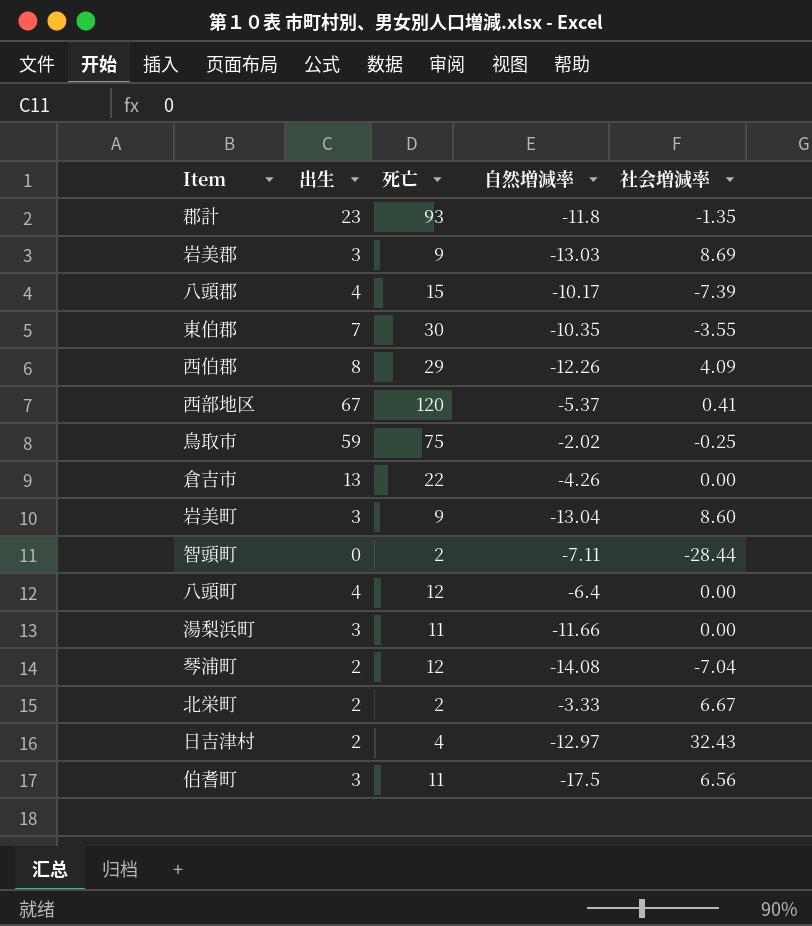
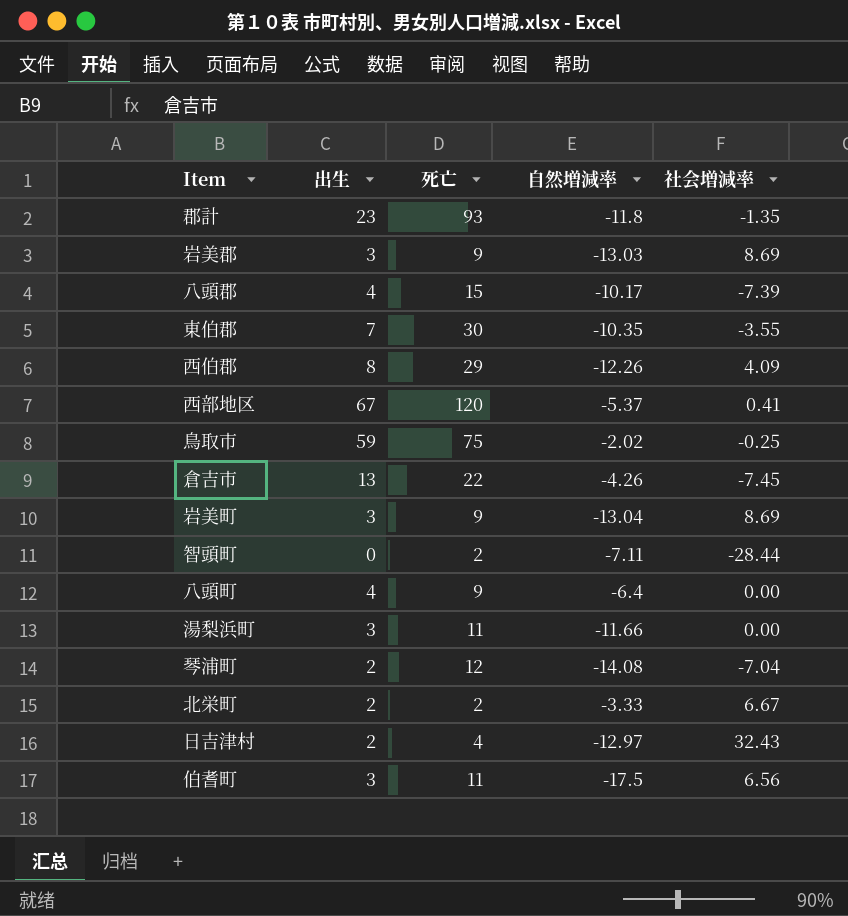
倉吉市 | 社会増減率: 0.00 -> -7.45
岩美町 | 社会増減率: 8.60 -> 8.69
八頭町 | 死亡: 12 -> 9

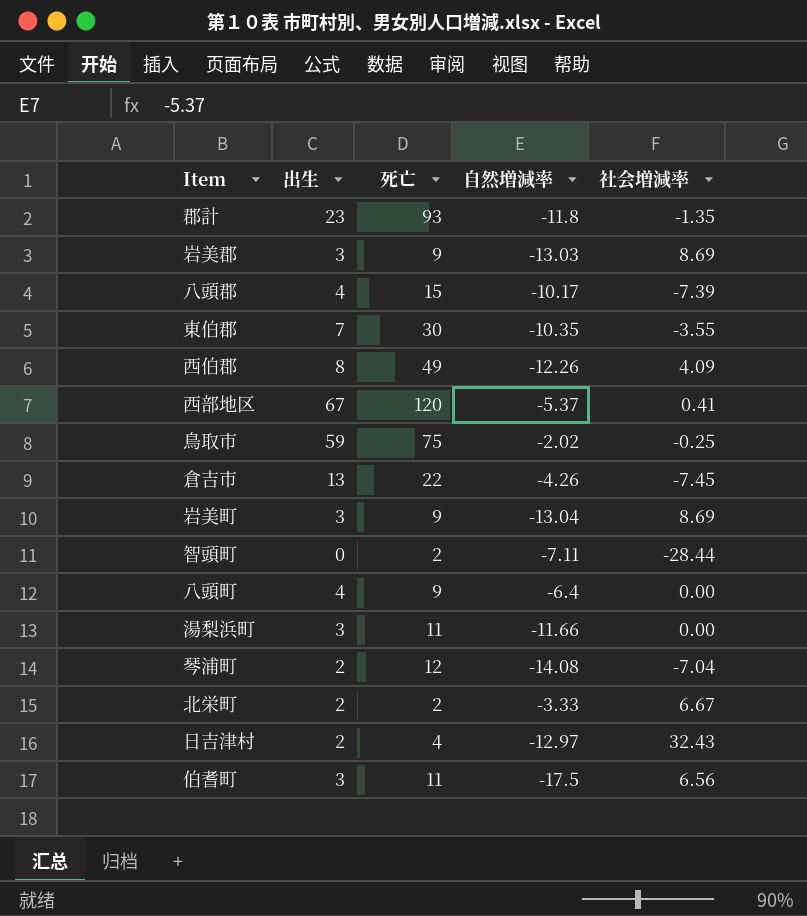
西伯郡 | 死亡: 29 -> 49

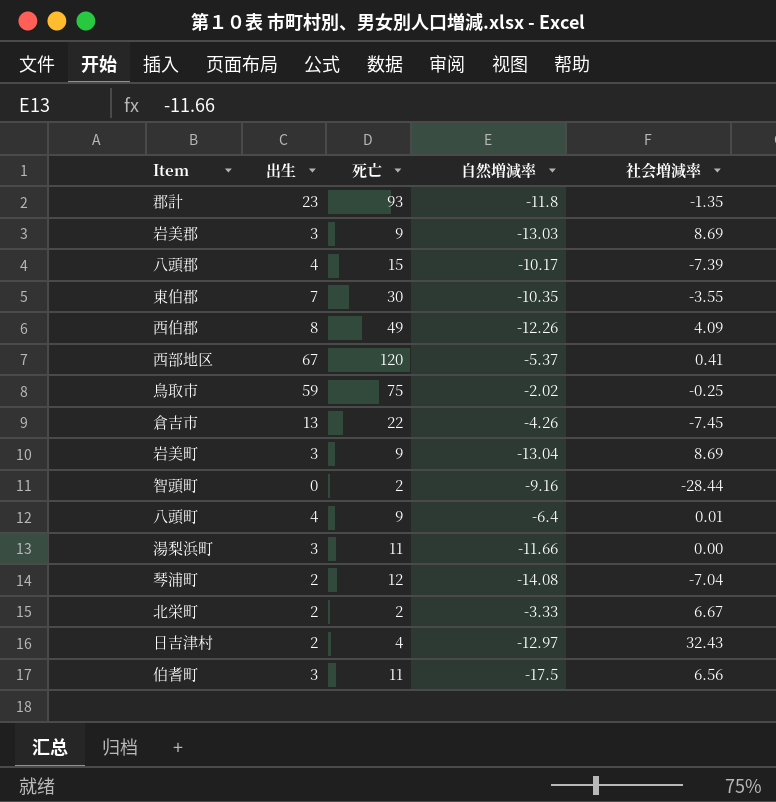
智頭町 | 自然増減率: -7.11 -> -9.16
八頭町 | 社会増減率: 0.00 -> 0.01

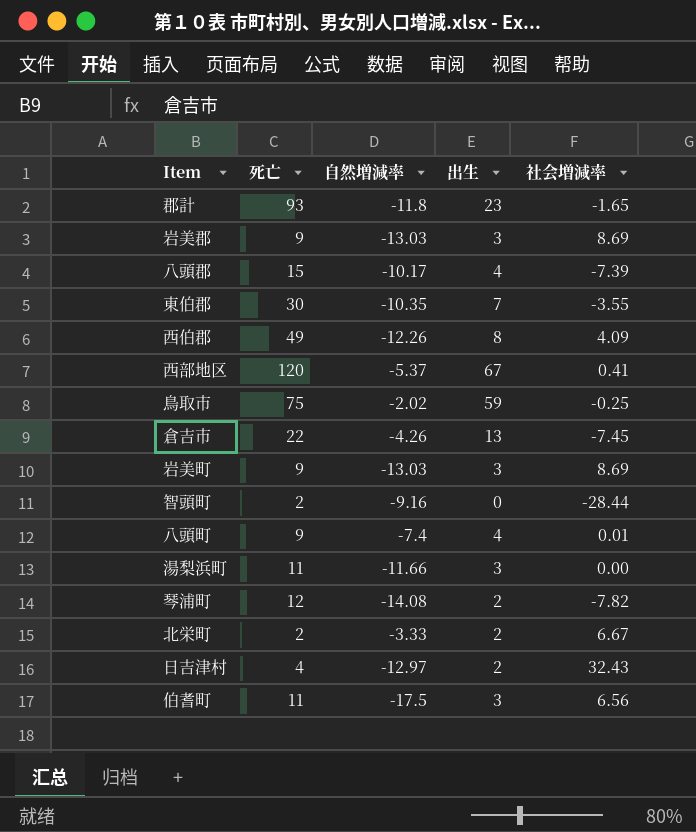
column 出生 | position: 2 -> 4
郡計 | 社会増減率: -1.35 -> -1.65
岩美町 | 自然増減率: -13.04 -> -13.03
八頭町 | 自然増減率: -6.4 -> -7.4
琴浦町 | 社会増減率: -7.04 -> -7.82

